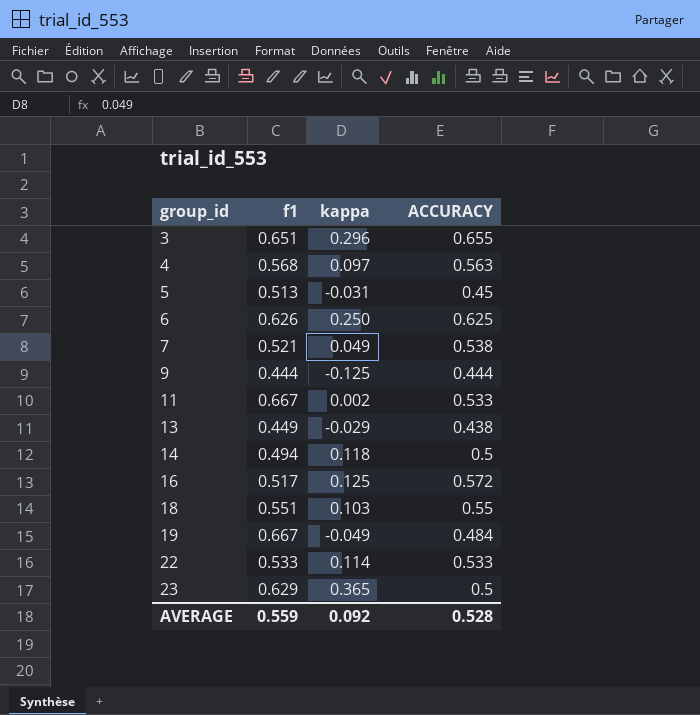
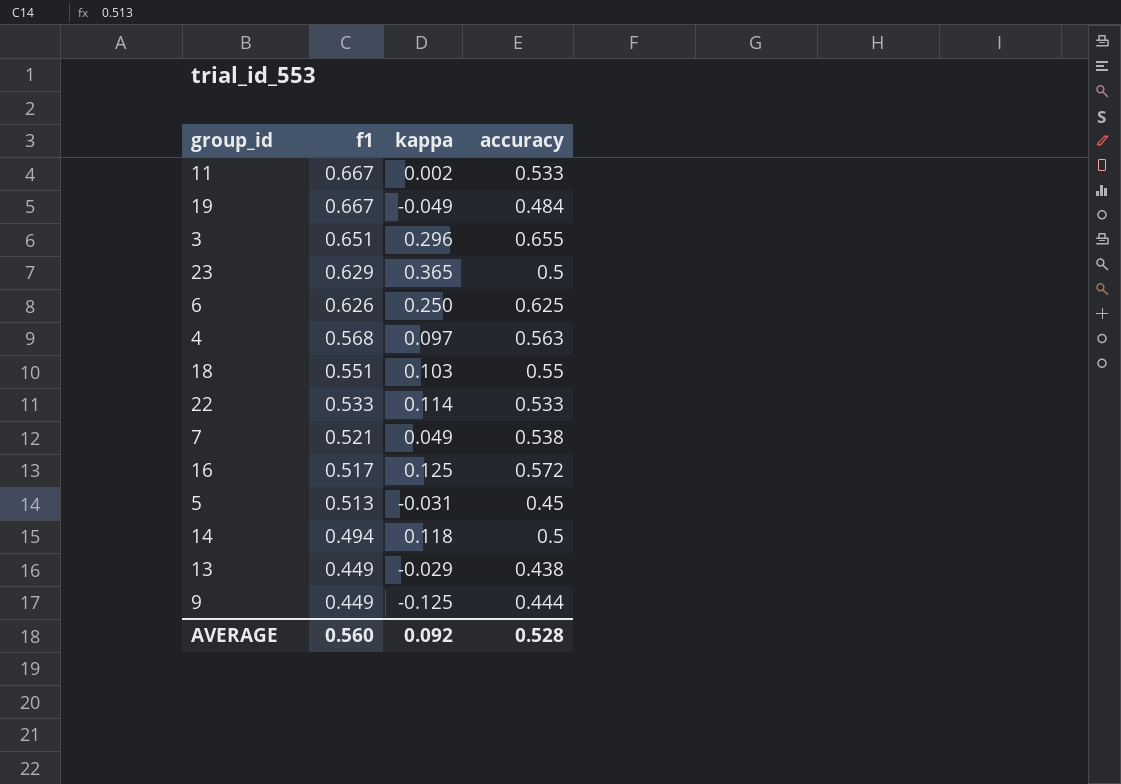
row order: group_id ascending -> f1 descending
column name: ACCURACY -> accuracy
9 | f1: 0.444 -> 0.449
AVERAGE | f1: 0.559 -> 0.560

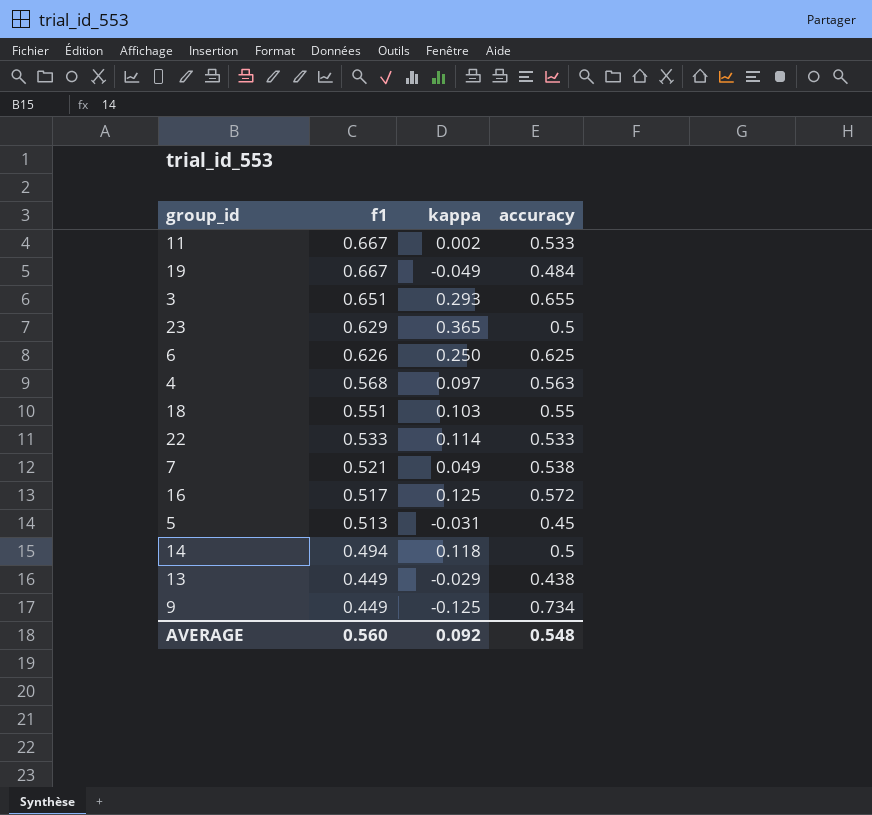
3 | kappa: 0.296 -> 0.293
9 | accuracy: 0.444 -> 0.734
AVERAGE | accuracy: 0.528 -> 0.548

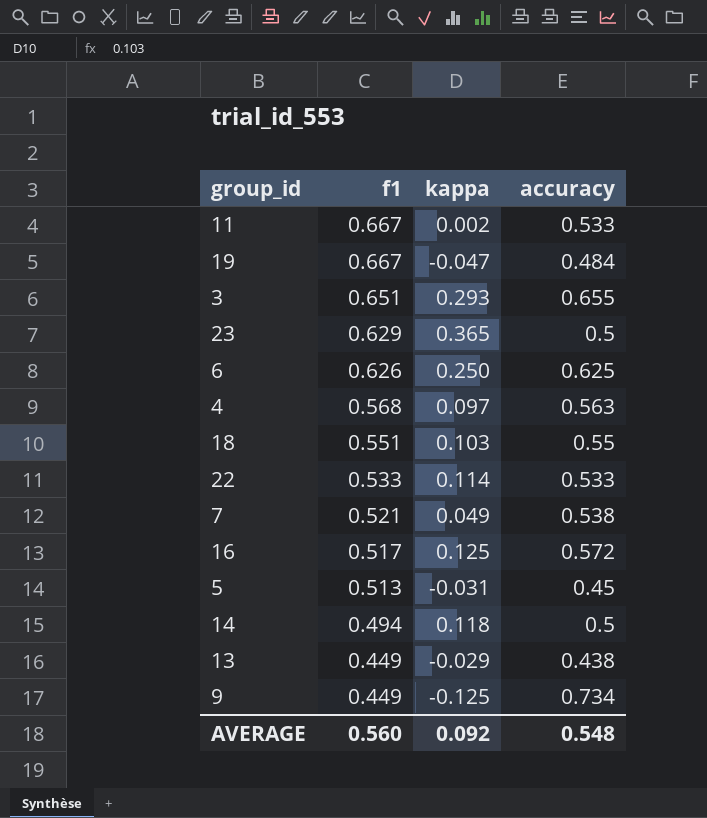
19 | kappa: -0.049 -> -0.047

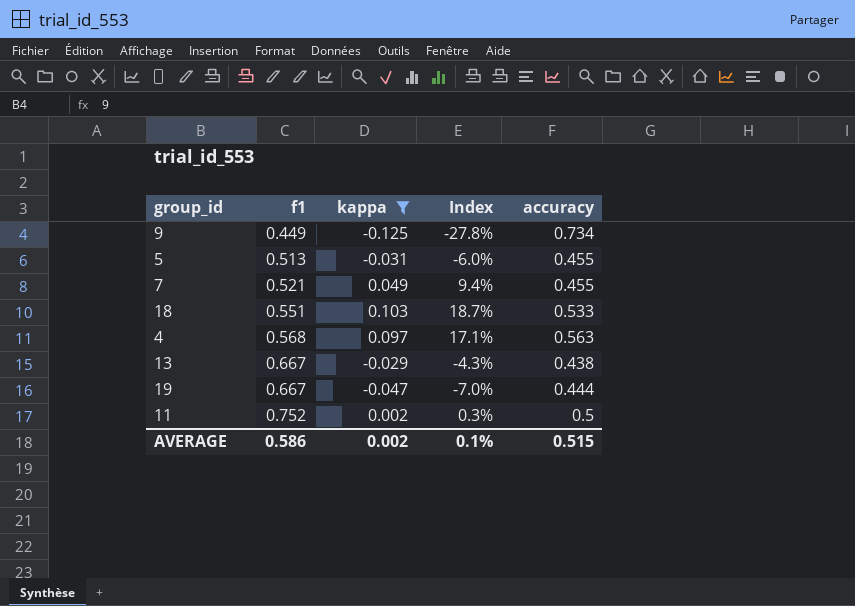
filter: none -> kappa <= 0.103
row order: f1 descending -> f1 ascending
column Index | formula: none -> [kappa] / [f1]
5 | accuracy: 0.45 -> 0.455
7 | accuracy: 0.538 -> 0.455
18 | accuracy: 0.55 -> 0.533
13 | f1: 0.449 -> 0.667
19 | accuracy: 0.484 -> 0.444
11 | f1: 0.667 -> 0.752
11 | accuracy: 0.533 -> 0.5
AVERAGE | f1: 0.560 -> 0.586
AVERAGE | kappa: 0.092 -> 0.002
AVERAGE | accuracy: 0.548 -> 0.515

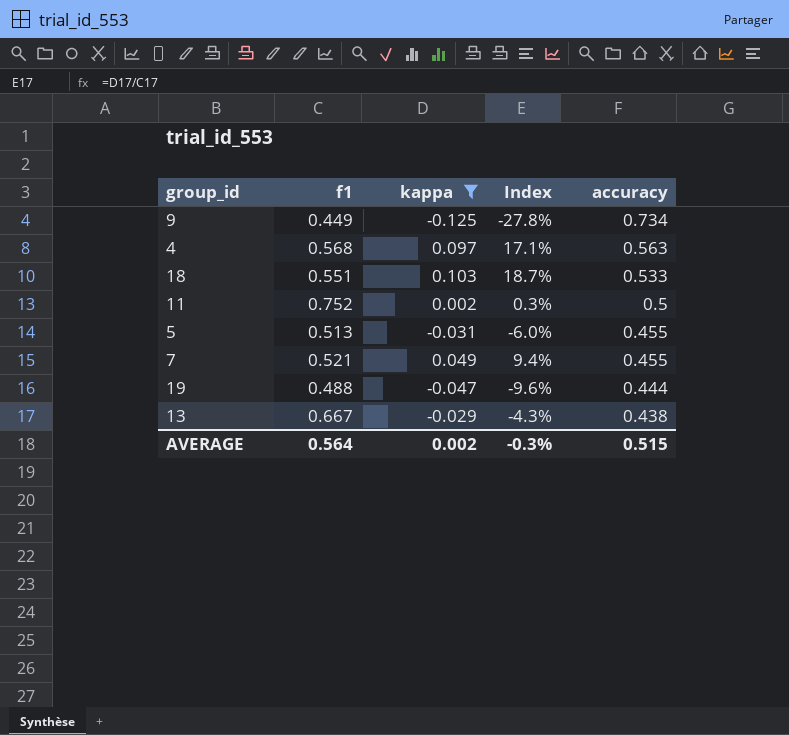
row order: f1 ascending -> accuracy descending
19 | f1: 0.667 -> 0.488
19 | Index: -7.0% -> -9.6%
AVERAGE | f1: 0.586 -> 0.564
AVERAGE | Index: 0.1% -> -0.3%

